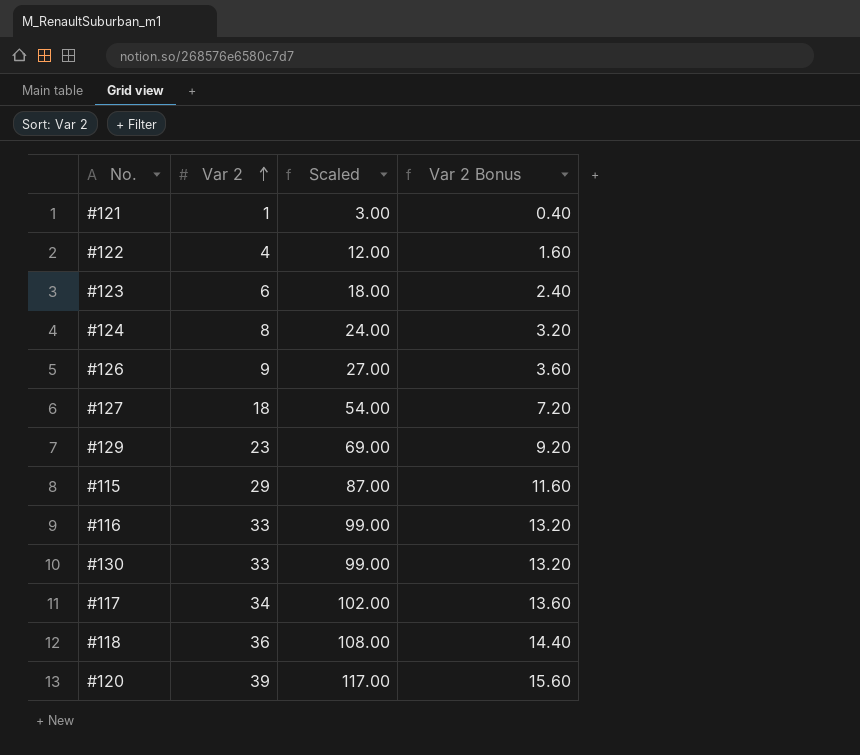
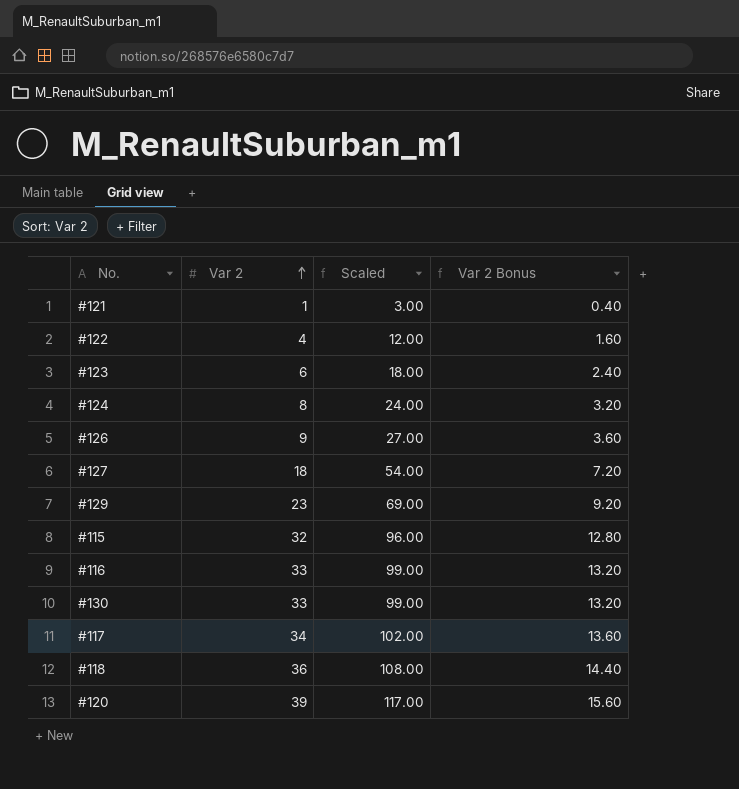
#115 | Var 2: 29 -> 32
#115 | Scaled: 87.00 -> 96.00
#115 | Var 2 Bonus: 11.60 -> 12.80

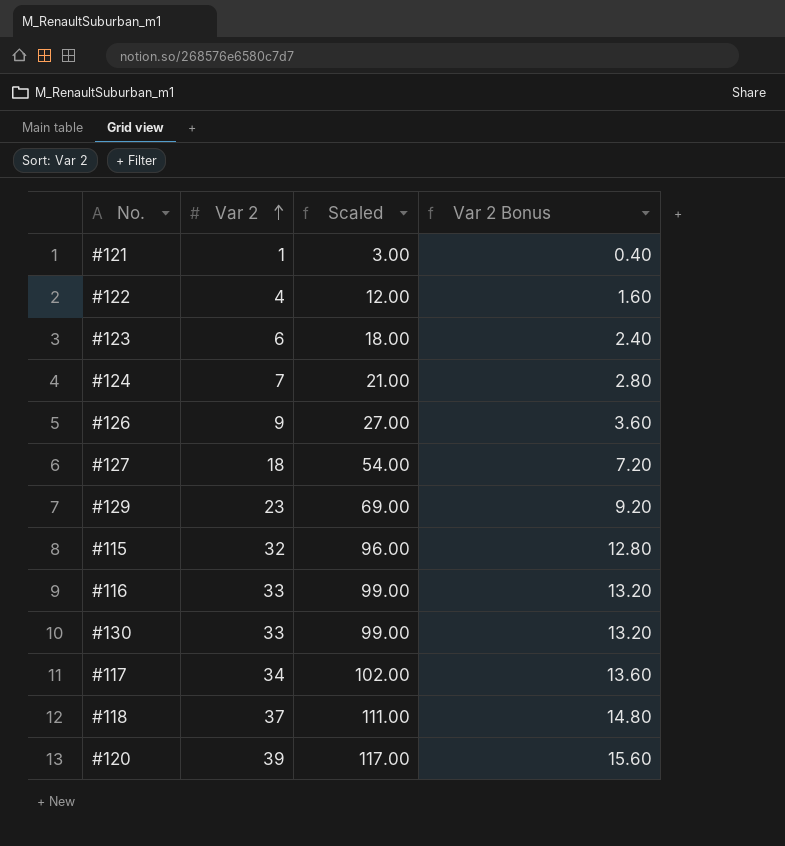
#124 | Var 2: 8 -> 7
#124 | Scaled: 24.00 -> 21.00
#124 | Var 2 Bonus: 3.20 -> 2.80
#118 | Var 2: 36 -> 37
#118 | Scaled: 108.00 -> 111.00
#118 | Var 2 Bonus: 14.40 -> 14.80

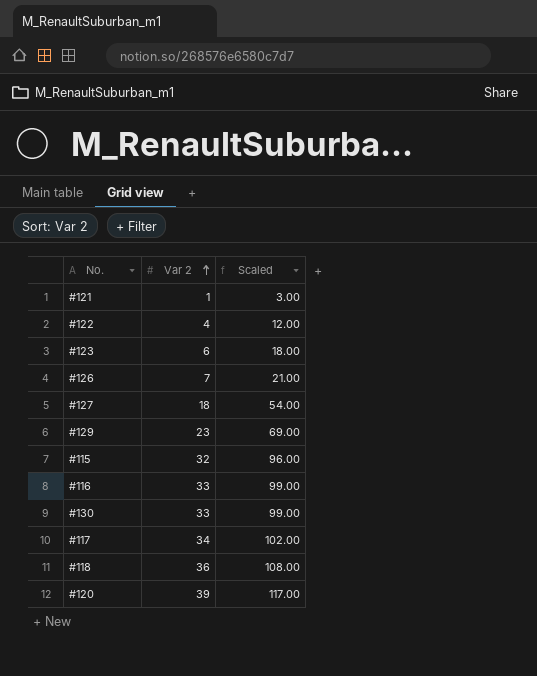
column Var 2 Bonus | formula: [Var 2] * 0.4 -> none
row #124: 7 | 21.00 | 2.80 -> none
#126 | Var 2: 9 -> 7
#126 | Scaled: 27.00 -> 21.00
#118 | Var 2: 37 -> 36
#118 | Scaled: 111.00 -> 108.00

